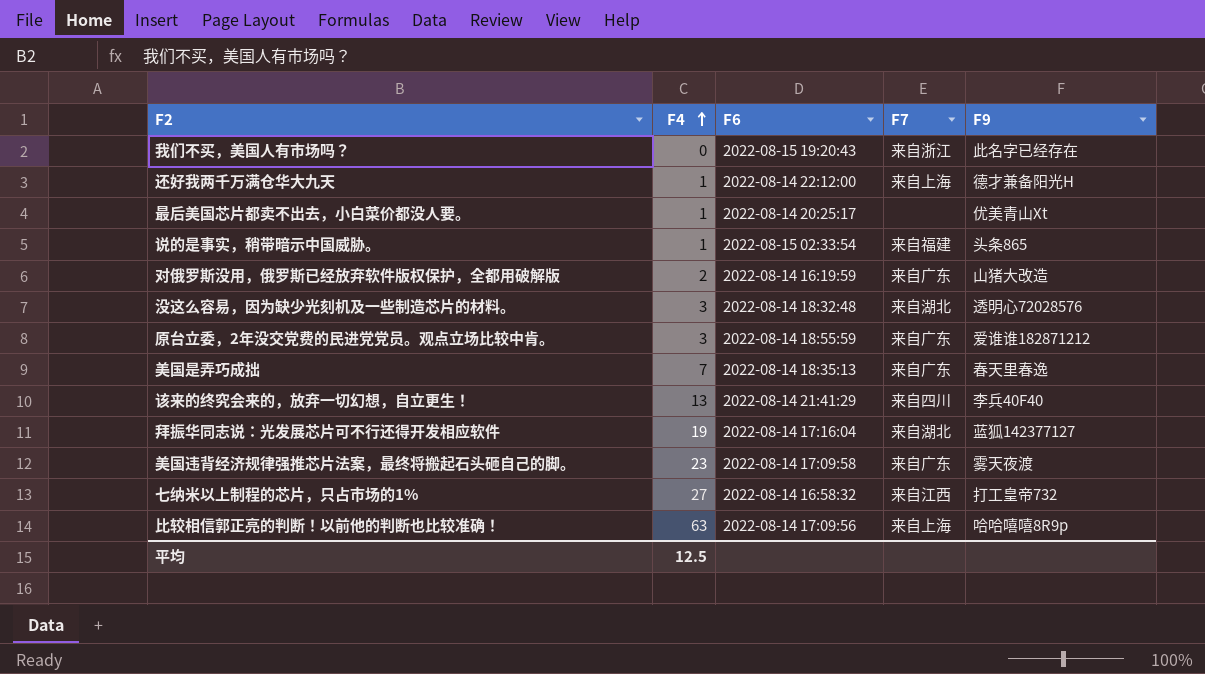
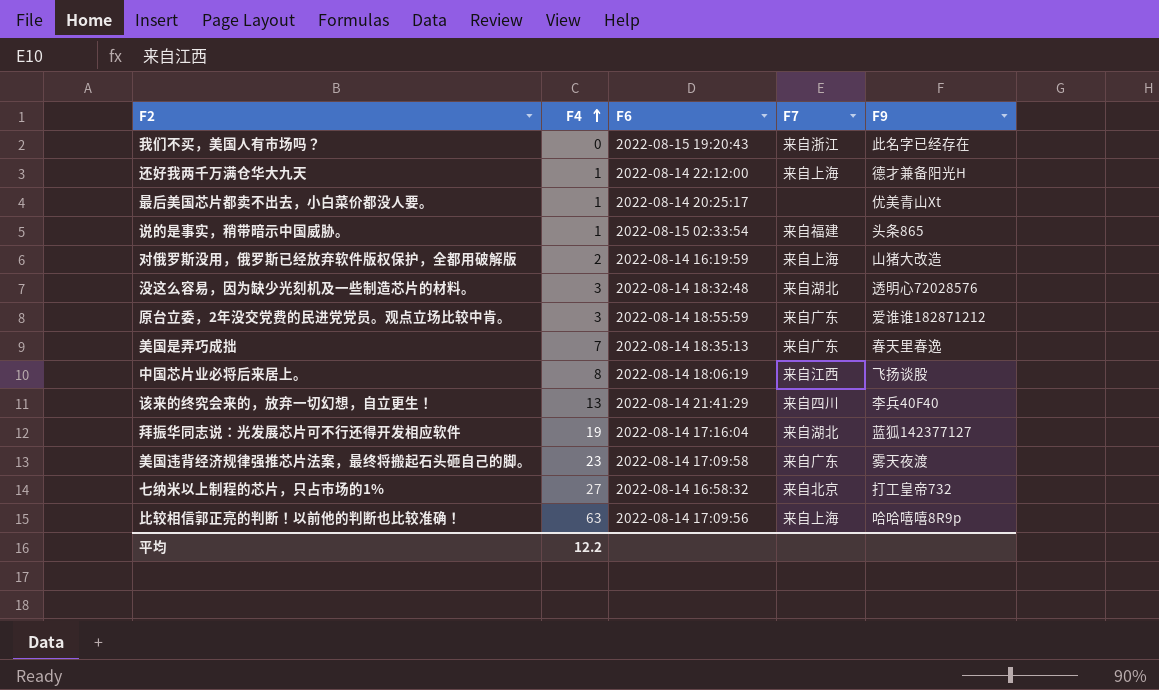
对俄罗斯没用，俄罗斯已经放弃软件版权保护，全都用破解版 | F7: 来自广东 -> 来自上海
row 中国芯片业必将后来居上。: none -> 8 | 2022-08-14 18:06:19 | 来自江西 | 飞扬谈股
七纳米以上制程的芯片，只占市场的1% | F7: 来自江西 -> 来自北京
平均 | F4: 12.5 -> 12.2

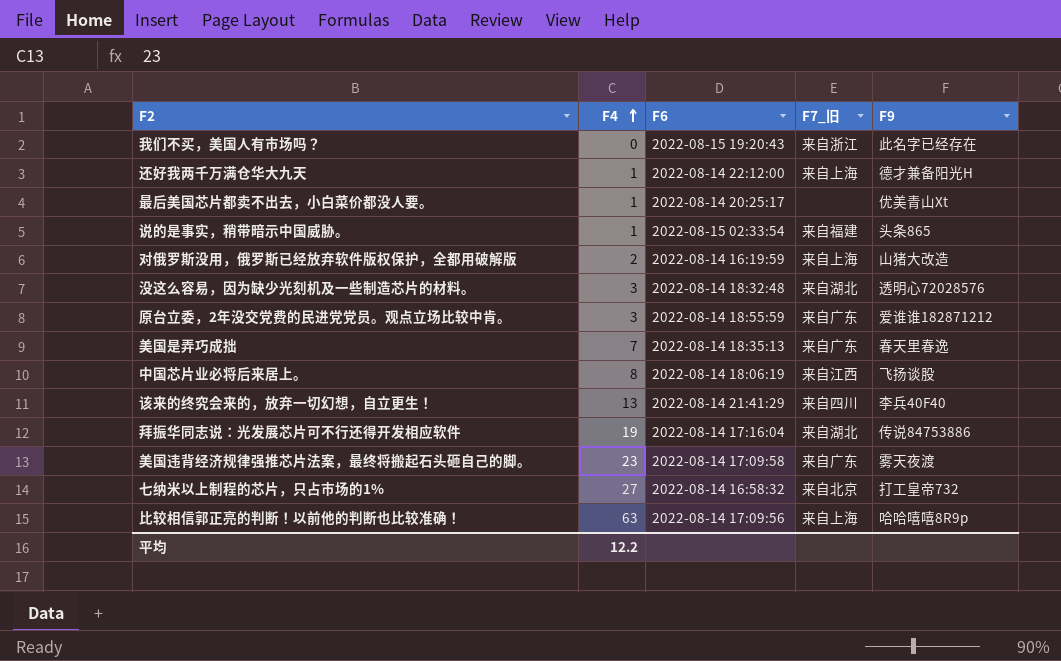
column name: F7 -> F7_旧
拜振华同志说：光发展芯片可不行还得开发相应软件 | F9: 蓝狐142377127 -> 传说84753886

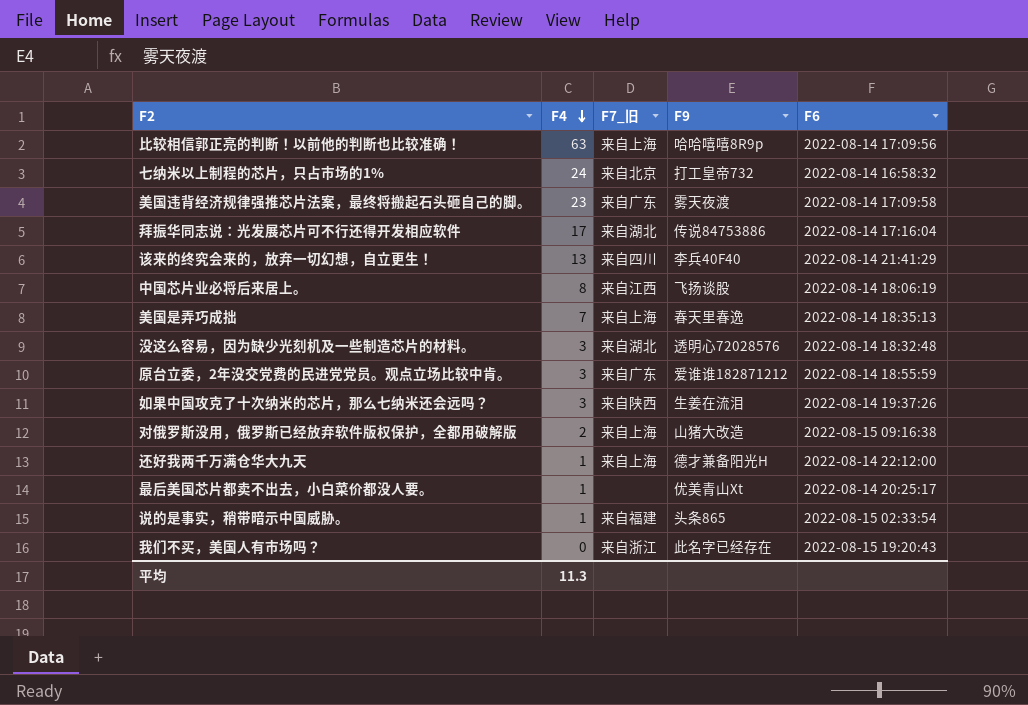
row order: F4 ascending -> F4 descending
column F6 | position: 3 -> 5
七纳米以上制程的芯片，只占市场的1% | F4: 27 -> 24
拜振华同志说：光发展芯片可不行还得开发相应软件 | F4: 19 -> 17
美国是弄巧成拙 | F7_旧: 来自广东 -> 来自上海
row 如果中国攻克了十次纳米的芯片，那么七纳米还会远吗？: none -> 3 | 来自陕西 | 生姜在流泪 | 2022-08-14 19:37:26
对俄罗斯没用，俄罗斯已经放弃软件版权保护，全都用破解版 | F6: 2022-08-14 16:19:59 -> 2022-08-15 09:16:38
平均 | F4: 12.2 -> 11.3

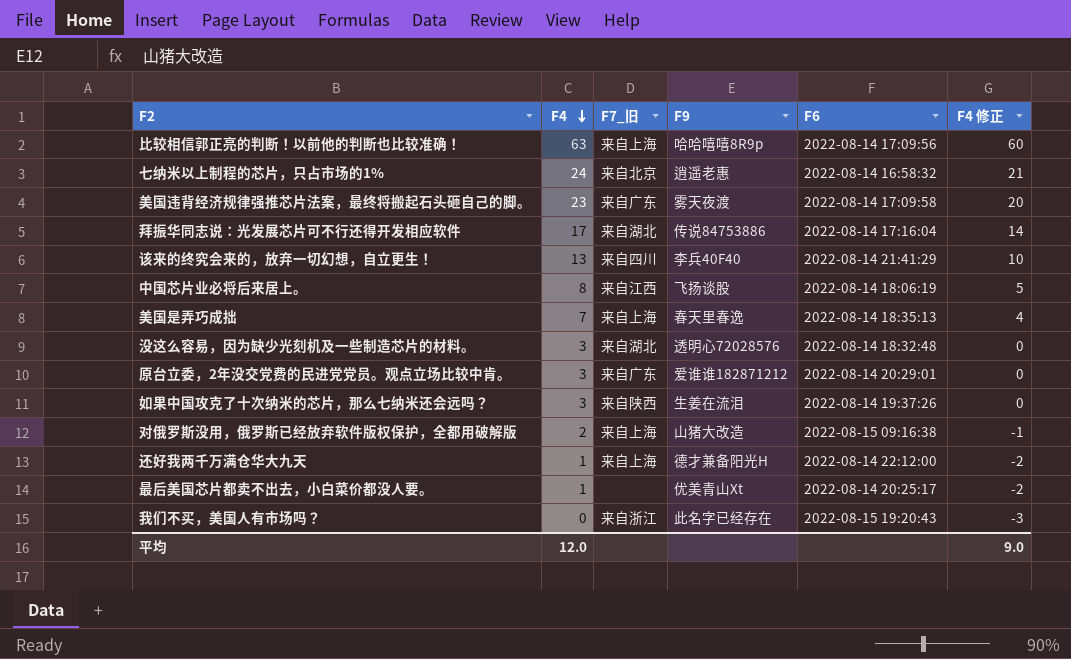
column F4 修正 | formula: none -> [F4] - 3
row 说的是事实，稍带暗示中国威胁。: 1 | 来自福建 | 头条865 | 2022-08-15 02:33:54 -> none
七纳米以上制程的芯片，只占市场的1% | F9: 打工皇帝732 -> 逍遥老惠
原台立委，2年没交党费的民进党党员。观点立场比较中肯。 | F6: 2022-08-14 18:55:59 -> 2022-08-14 20:29:01
平均 | F4: 11.3 -> 12.0

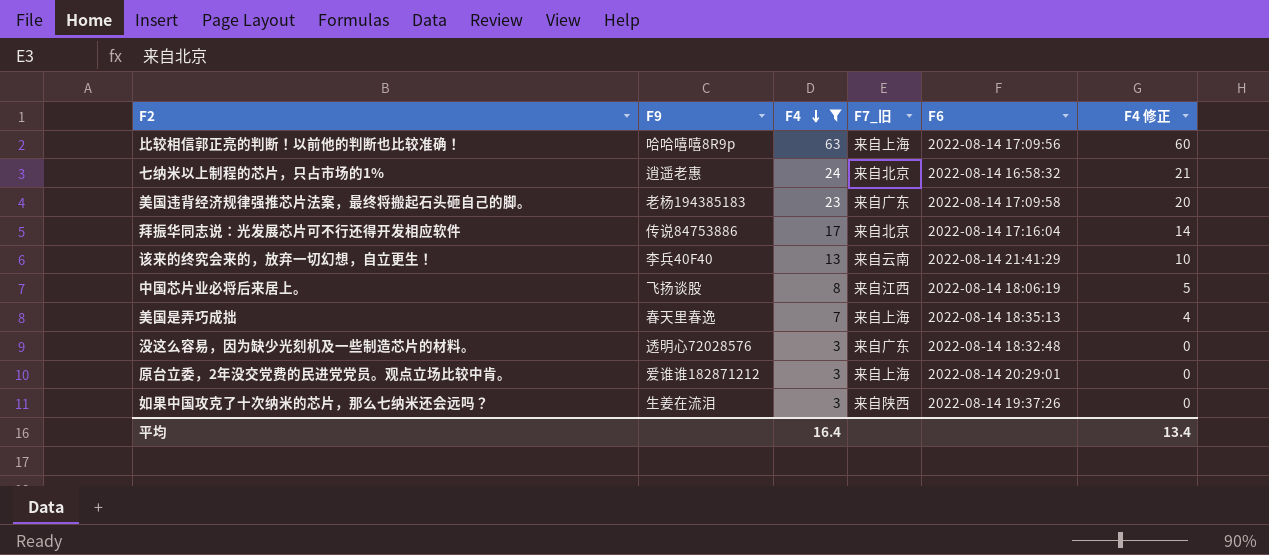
filter: none -> F4 >= 3
column F9 | position: 4 -> 2
美国违背经济规律强推芯片法案，最终将搬起石头砸自己的脚。 | F9: 雾天夜渡 -> 老杨194385183
拜振华同志说：光发展芯片可不行还得开发相应软件 | F7_旧: 来自湖北 -> 来自北京
该来的终究会来的，放弃一切幻想，自立更生！ | F7_旧: 来自四川 -> 来自云南
没这么容易，因为缺少光刻机及一些制造芯片的材料。 | F7_旧: 来自湖北 -> 来自广东
原台立委，2年没交党费的民进党党员。观点立场比较中肯。 | F7_旧: 来自广东 -> 来自上海
平均 | F4: 12.0 -> 16.4
平均 | F4 修正: 9.0 -> 13.4

